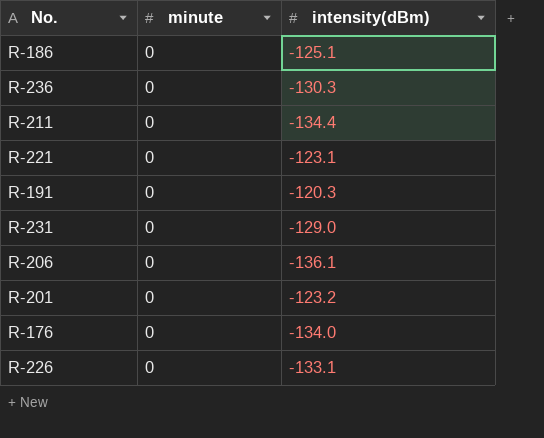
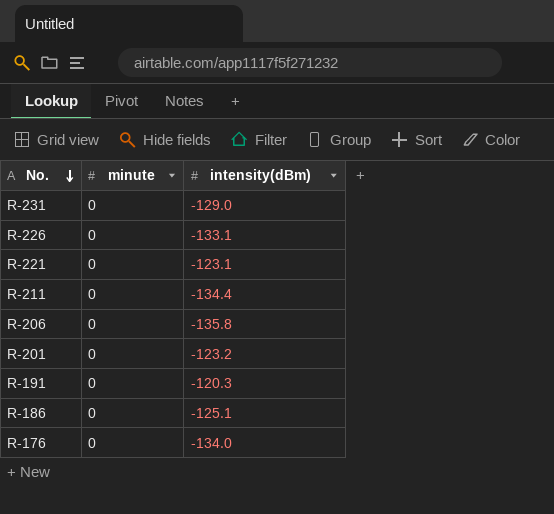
row order: none -> No. descending
row R-236: 0 | -130.3 -> none
R-206 | intensity(dBm): -136.1 -> -135.8

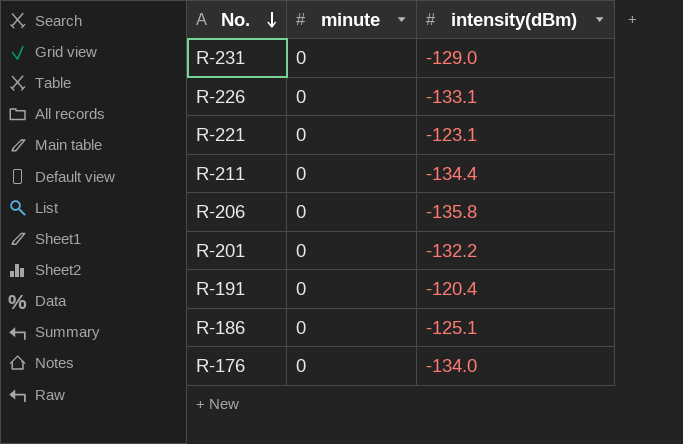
R-201 | intensity(dBm): -123.2 -> -132.2
R-191 | intensity(dBm): -120.3 -> -120.4

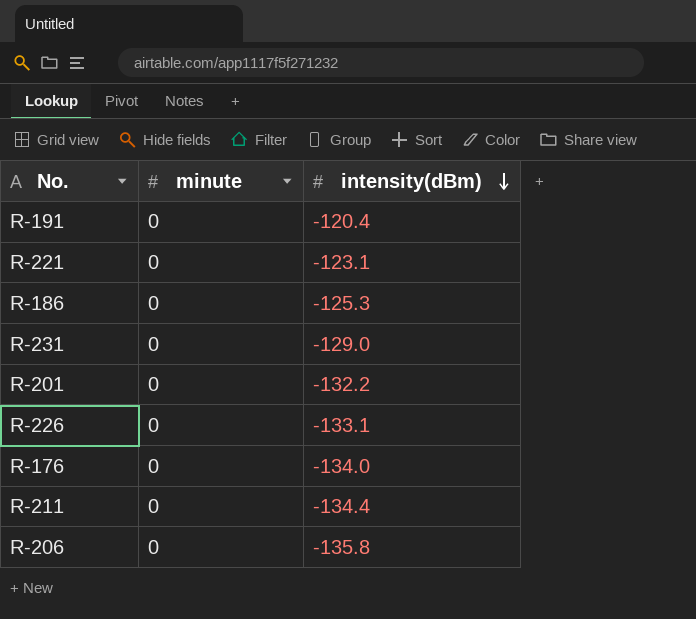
row order: No. descending -> intensity(dBm) descending
R-186 | intensity(dBm): -125.1 -> -125.3

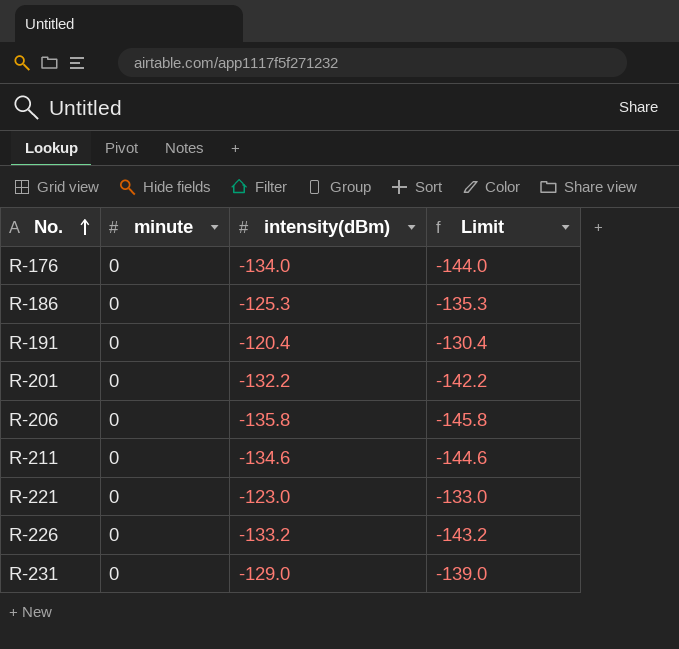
row order: intensity(dBm) descending -> No. ascending
column Limit | formula: none -> [intensity(dBm)] - 10
R-211 | intensity(dBm): -134.4 -> -134.6
R-221 | intensity(dBm): -123.1 -> -123.0
R-226 | intensity(dBm): -133.1 -> -133.2

